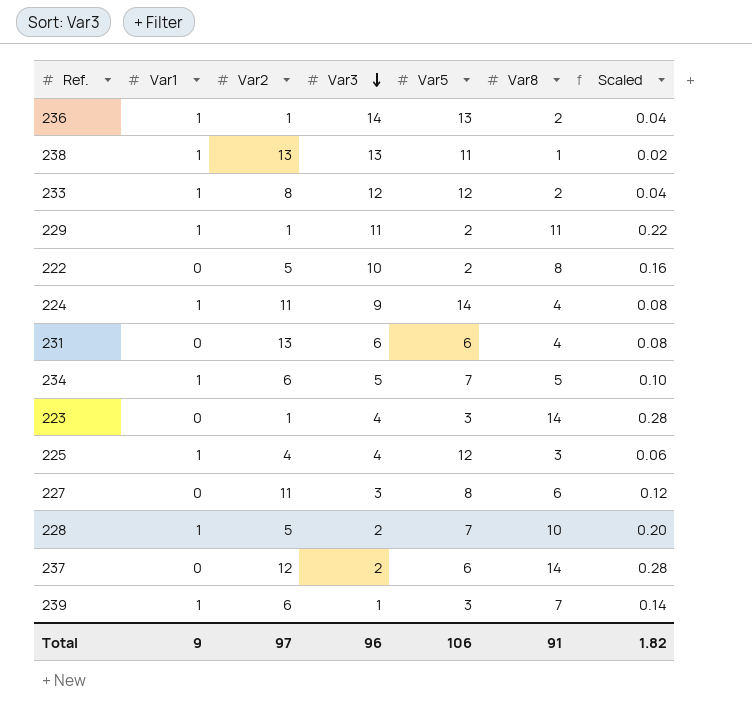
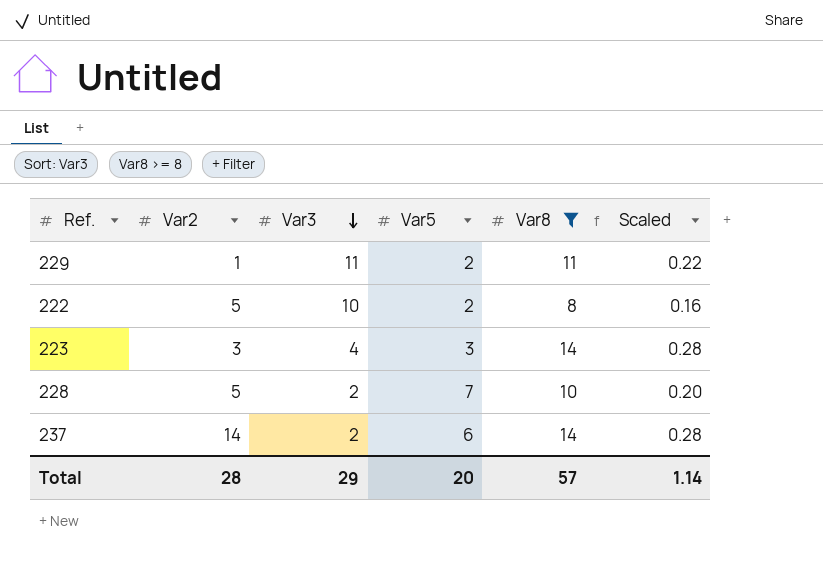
filter: none -> Var8 >= 8
column Var1 | position: 2 -> none
223 | Var2: 1 -> 3
237 | Var2: 12 -> 14
Total | Var2: 97 -> 28
Total | Var3: 96 -> 29
Total | Var5: 106 -> 20
Total | Var8: 91 -> 57
Total | Scaled: 1.82 -> 1.14

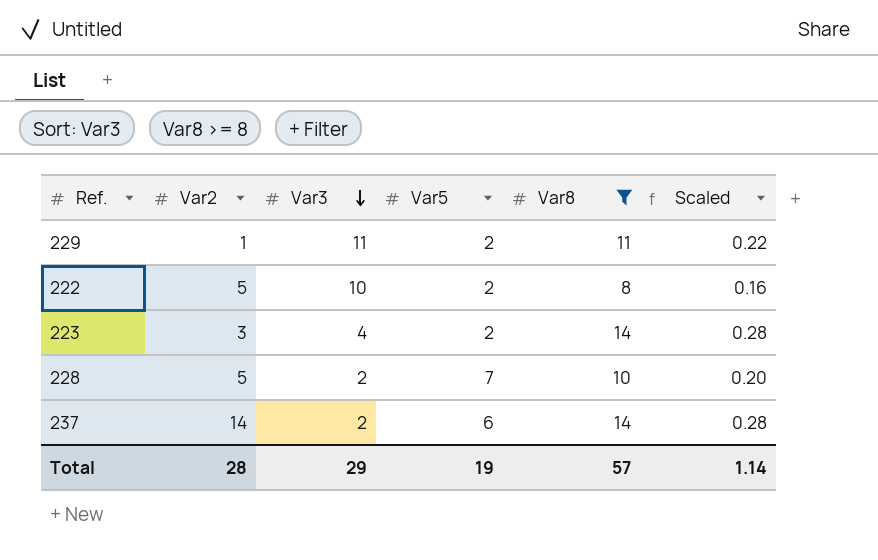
223 | Var5: 3 -> 2
Total | Var5: 20 -> 19

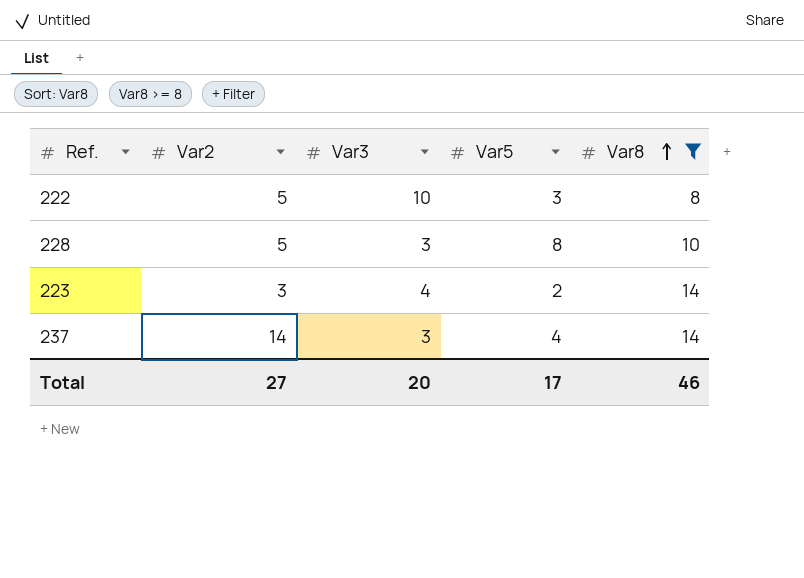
row order: Var3 descending -> Var8 ascending
column Scaled | formula: [Var8] * 0.02 -> none
row 229: 1 | 11 | 2 | 11 | 0.22 -> none
222 | Var5: 2 -> 3
228 | Var3: 2 -> 3
228 | Var5: 7 -> 8
237 | Var3: 2 -> 3
237 | Var5: 6 -> 4
Total | Var2: 28 -> 27
Total | Var3: 29 -> 20
Total | Var5: 19 -> 17
Total | Var8: 57 -> 46

